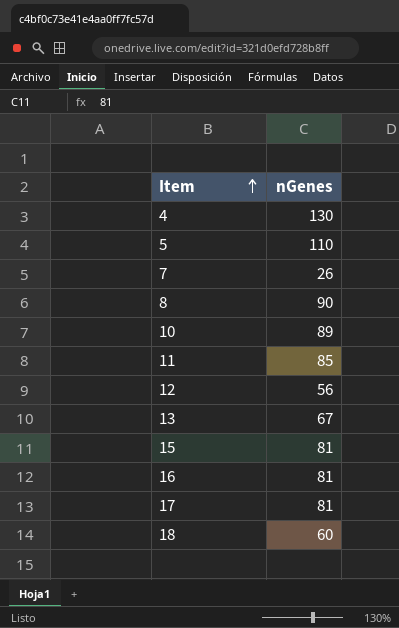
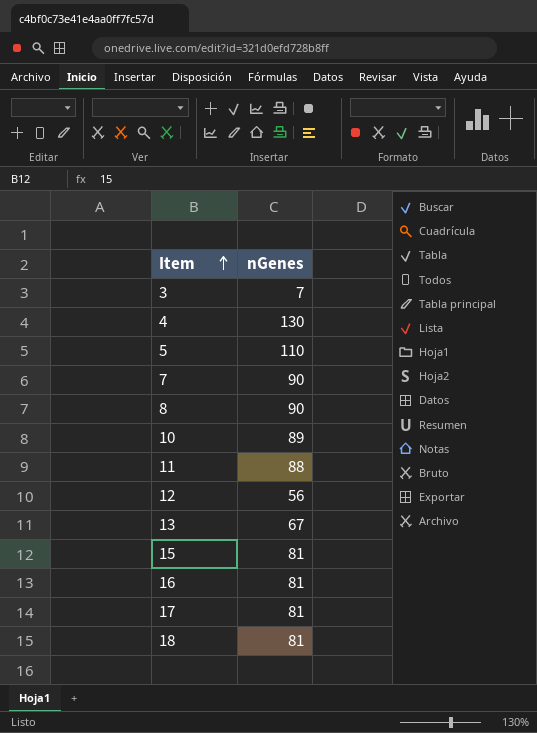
row 3: none -> 7
7 | nGenes: 26 -> 90
11 | nGenes: 85 -> 88
18 | nGenes: 60 -> 81

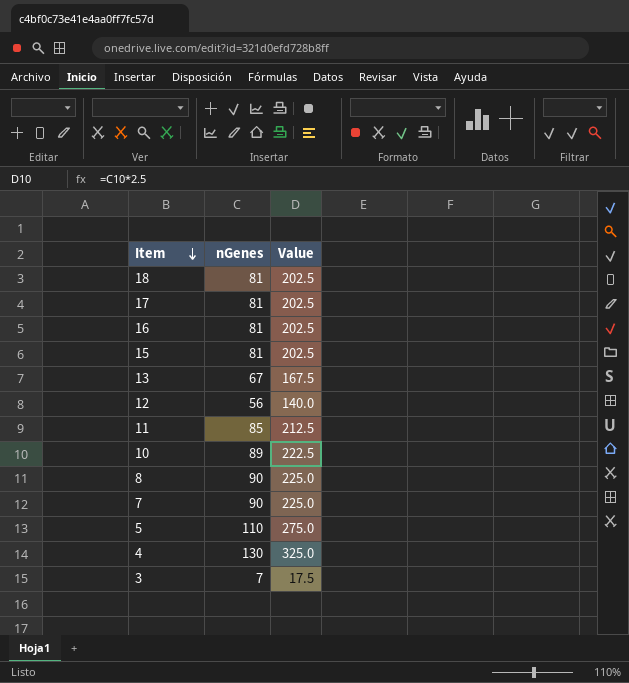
row order: Item ascending -> Item descending
column Value | formula: none -> [nGenes] * 2.5
11 | nGenes: 88 -> 85

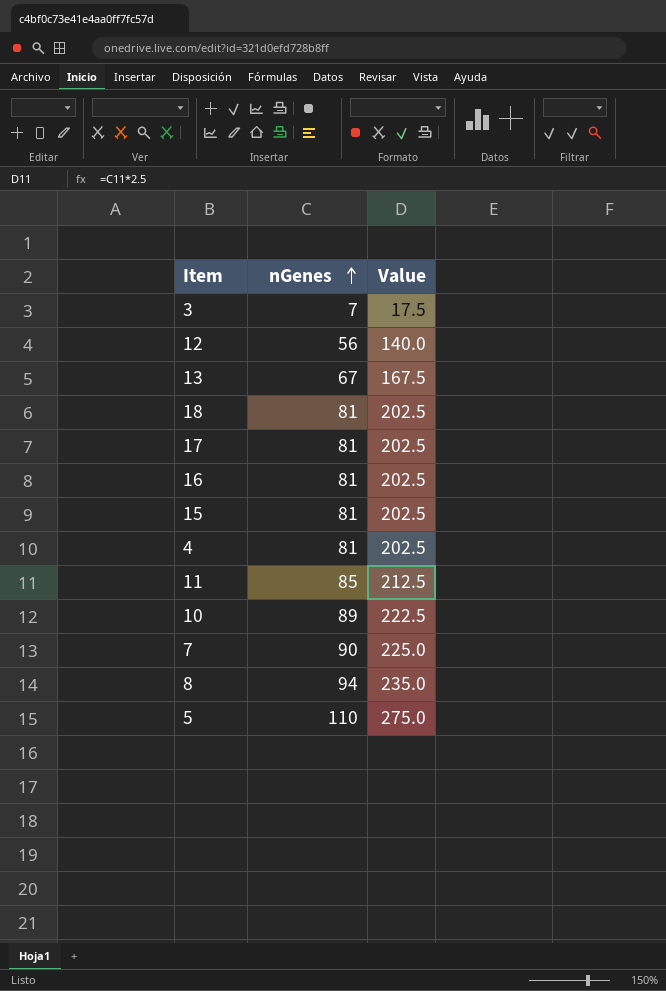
row order: Item descending -> nGenes ascending
4 | nGenes: 130 -> 81
4 | Value: 325.0 -> 202.5
8 | nGenes: 90 -> 94
8 | Value: 225.0 -> 235.0

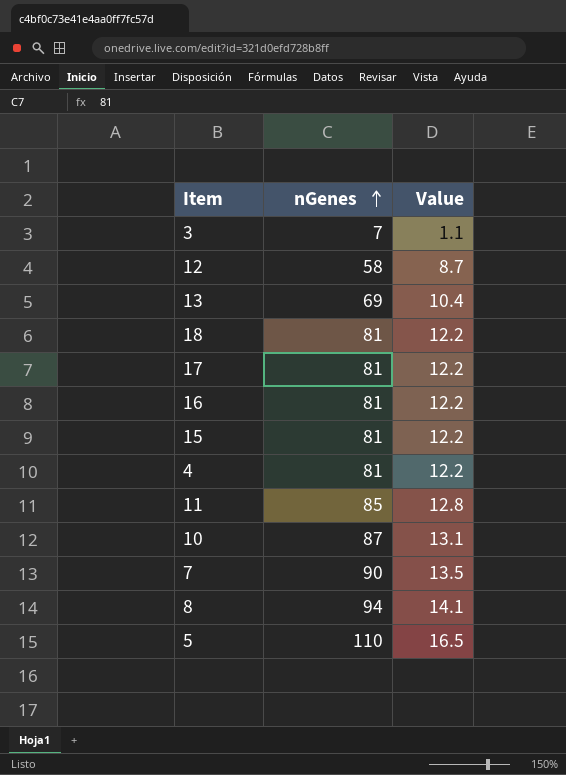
column Value | formula: [nGenes] * 2.5 -> [nGenes] * 0.15
12 | nGenes: 56 -> 58
13 | nGenes: 67 -> 69
10 | nGenes: 89 -> 87

